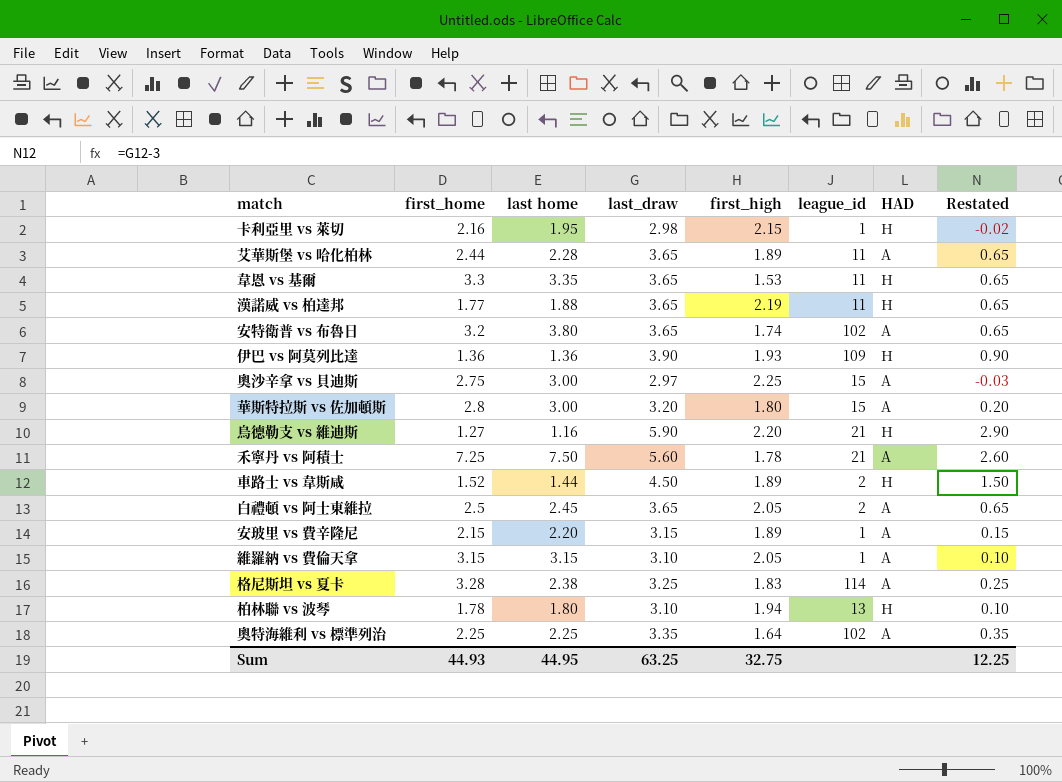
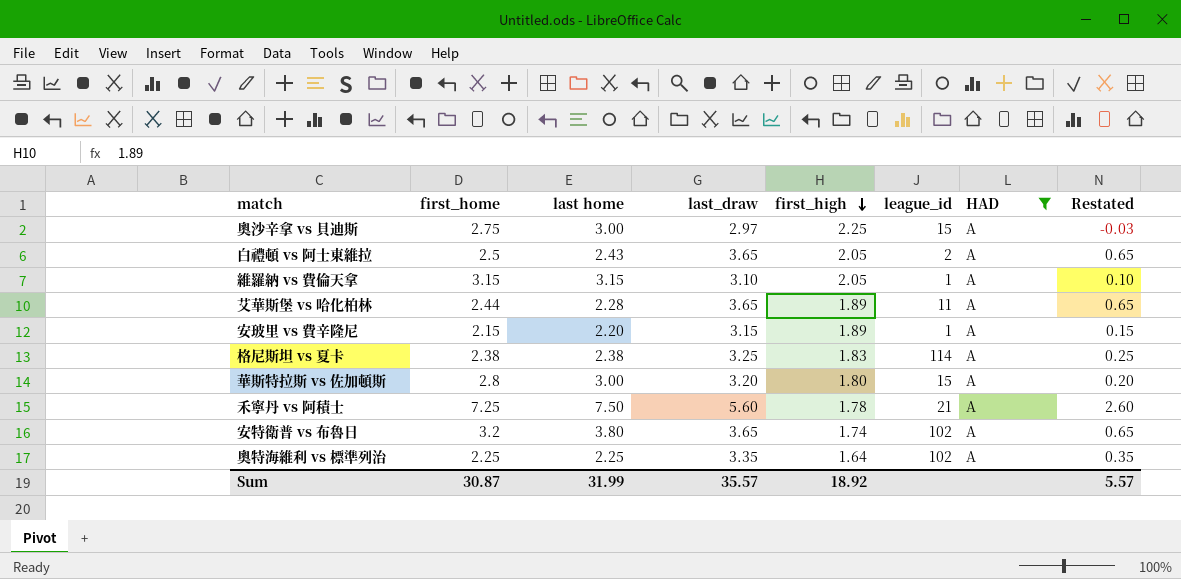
filter: none -> HAD = A
row order: none -> first_high descending
白禮頓 vs 阿士東維拉 | last home: 2.45 -> 2.43
格尼斯坦 vs 夏卡 | first_home: 3.28 -> 2.38
Sum | first_home: 44.93 -> 30.87
Sum | last home: 44.95 -> 31.99
Sum | last_draw: 63.25 -> 35.57
Sum | first_high: 32.75 -> 18.92
Sum | Restated: 12.25 -> 5.57

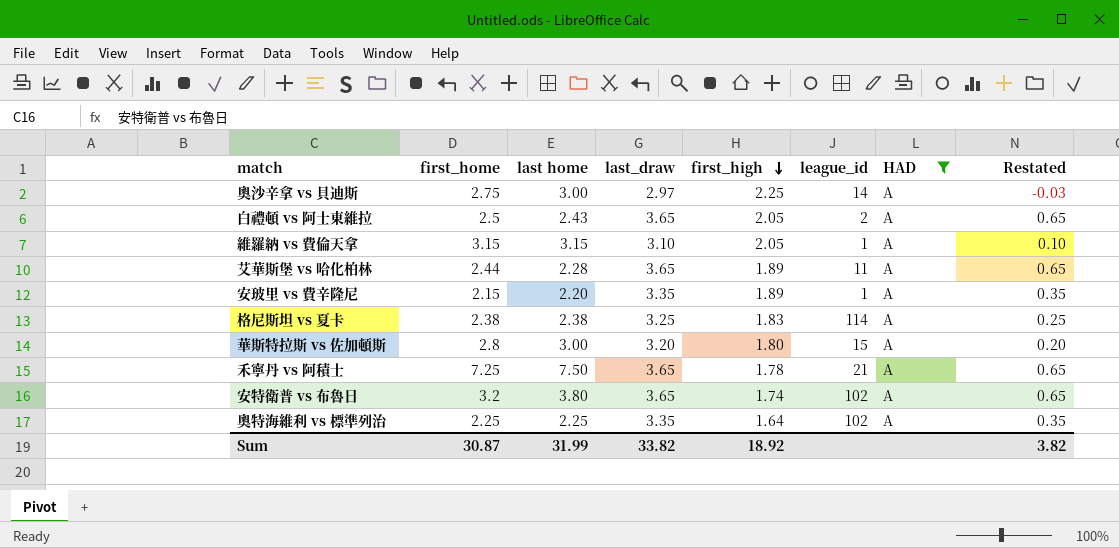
奧沙辛拿 vs 貝迪斯 | league_id: 15 -> 14
安玻里 vs 費辛隆尼 | last_draw: 3.15 -> 3.35
安玻里 vs 費辛隆尼 | Restated: 0.15 -> 0.35
禾寧丹 vs 阿積士 | last_draw: 5.60 -> 3.65
禾寧丹 vs 阿積士 | Restated: 2.60 -> 0.65
Sum | last_draw: 35.57 -> 33.82
Sum | Restated: 5.57 -> 3.82

